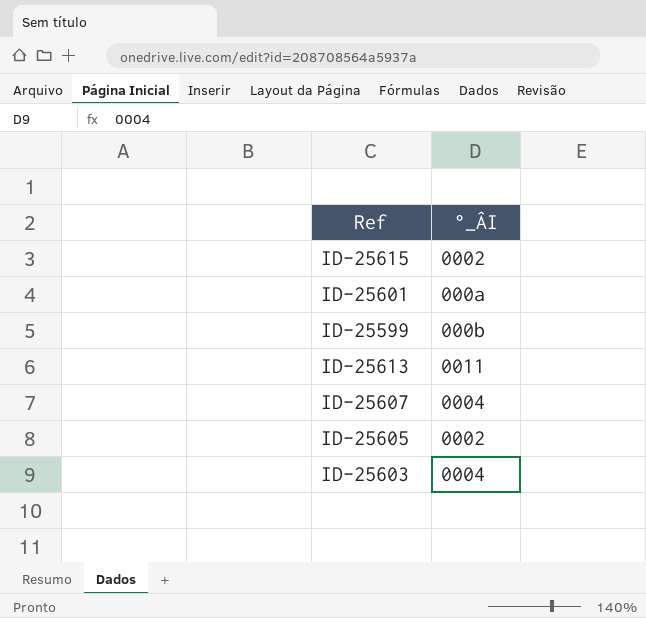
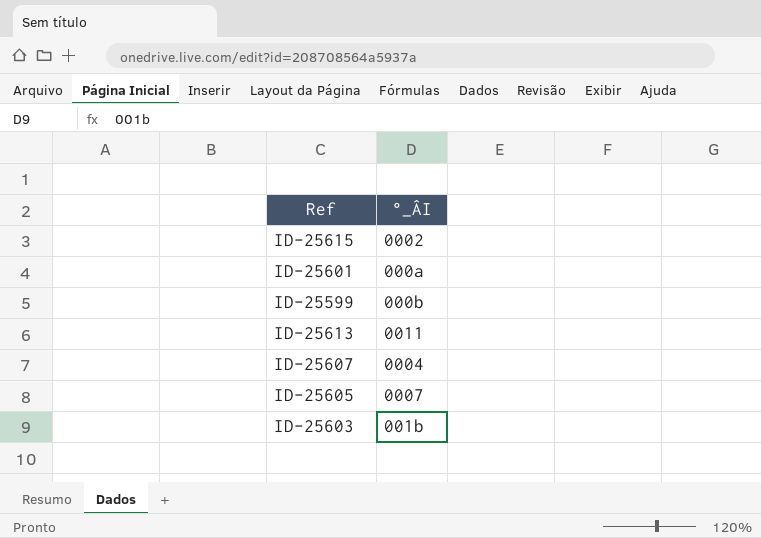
ID-25605 | °_ÂI: 0002 -> 0007
ID-25603 | °_ÂI: 0004 -> 001b

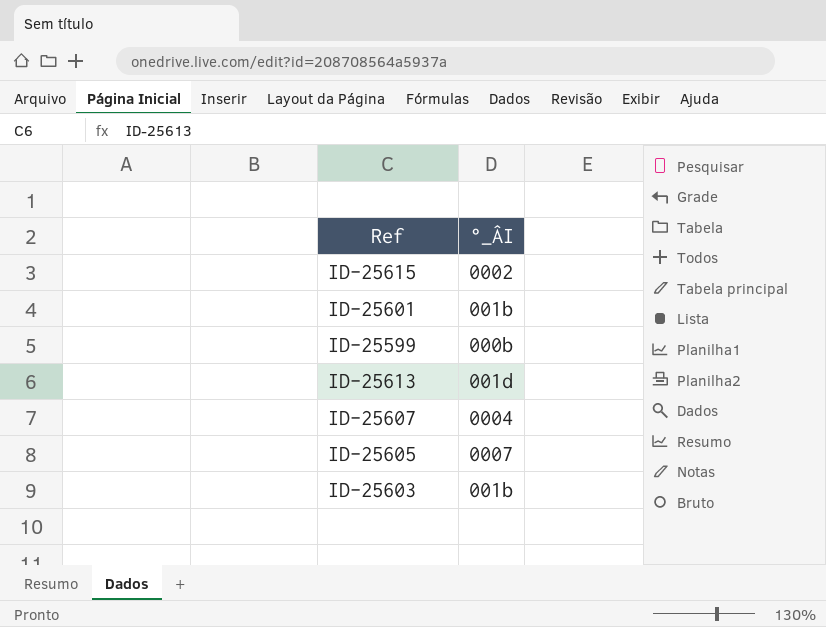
ID-25601 | °_ÂI: 000a -> 001b
ID-25613 | °_ÂI: 0011 -> 001d

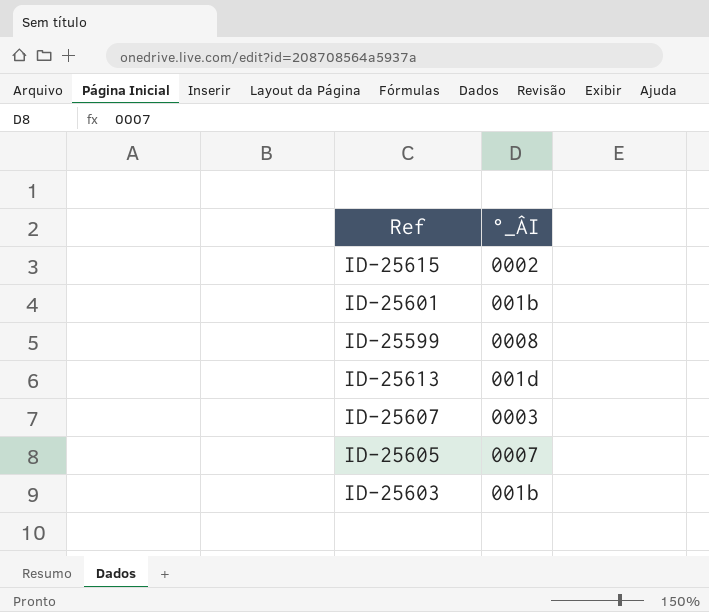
ID-25599 | °_ÂI: 000b -> 0008
ID-25607 | °_ÂI: 0004 -> 0003

